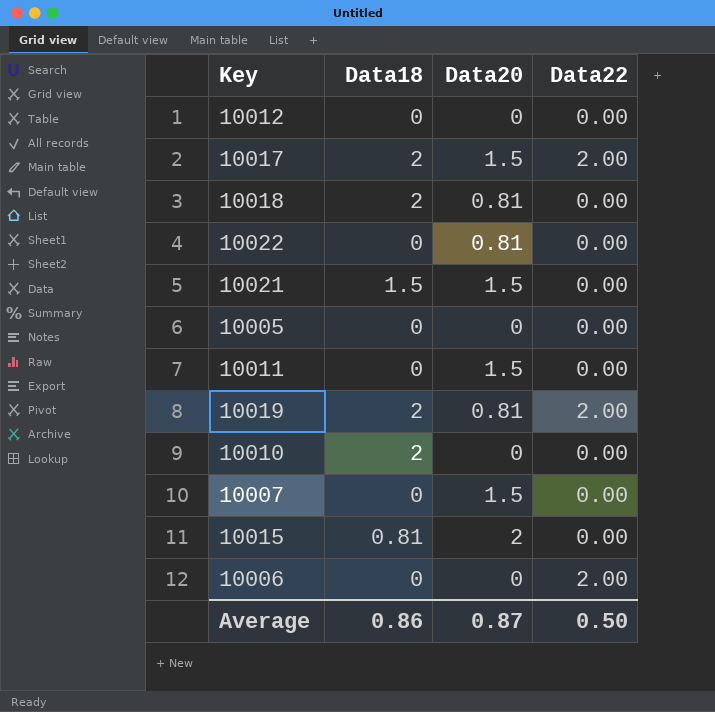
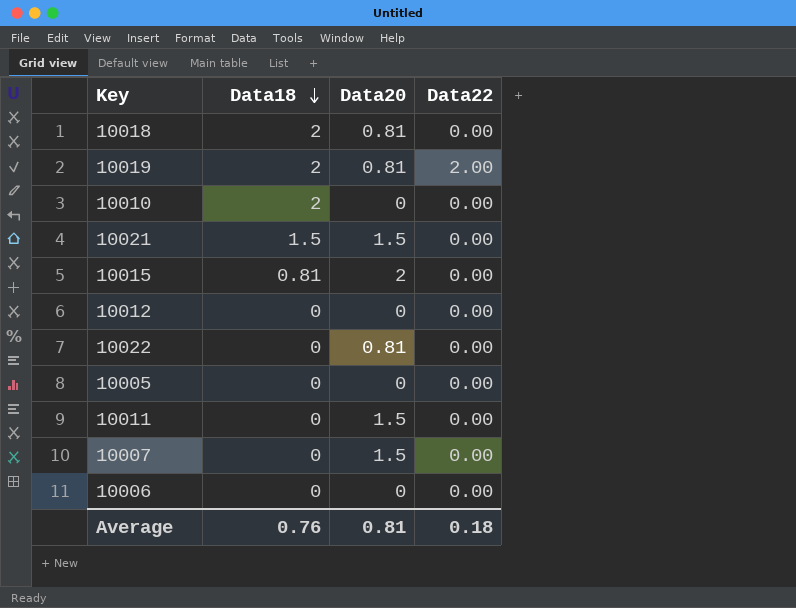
row order: none -> Data18 descending
row 10017: 2 | 1.5 | 2.00 -> none
10006 | Data22: 2.00 -> 0.00
Average | Data18: 0.86 -> 0.76
Average | Data20: 0.87 -> 0.81
Average | Data22: 0.50 -> 0.18

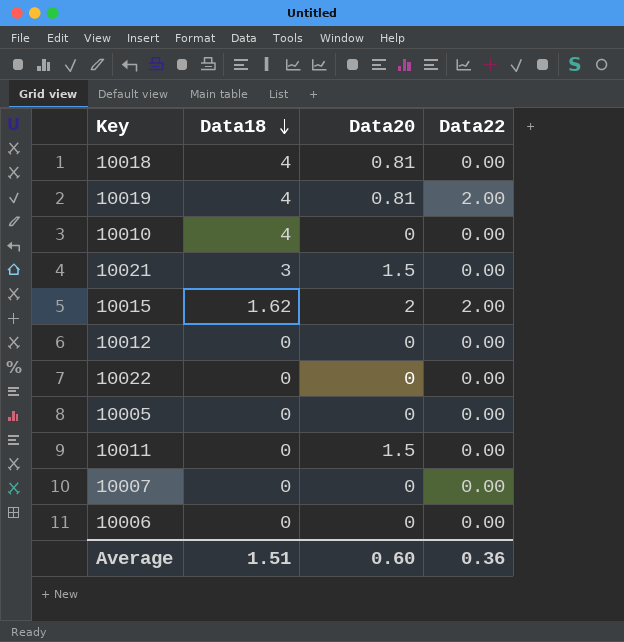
10018 | Data18: 2 -> 4
10019 | Data18: 2 -> 4
10010 | Data18: 2 -> 4
10021 | Data18: 1.5 -> 3
10015 | Data18: 0.81 -> 1.62
10015 | Data22: 0.00 -> 2.00
10022 | Data20: 0.81 -> 0
10007 | Data20: 1.5 -> 0
Average | Data18: 0.76 -> 1.51
Average | Data20: 0.81 -> 0.60
Average | Data22: 0.18 -> 0.36

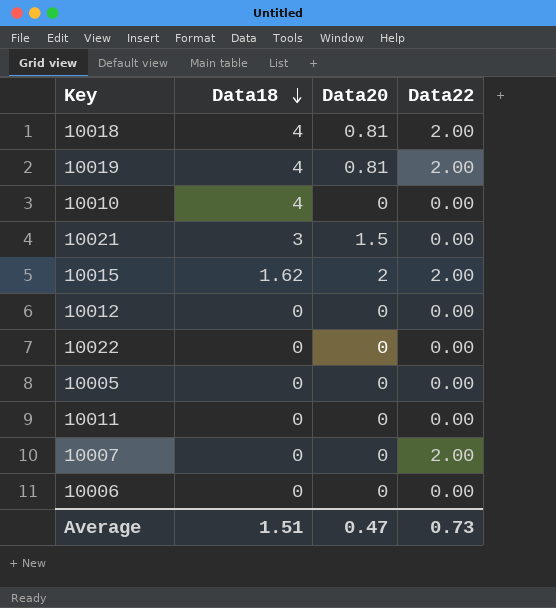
10018 | Data22: 0.00 -> 2.00
10011 | Data20: 1.5 -> 0
10007 | Data22: 0.00 -> 2.00
Average | Data20: 0.60 -> 0.47
Average | Data22: 0.36 -> 0.73

